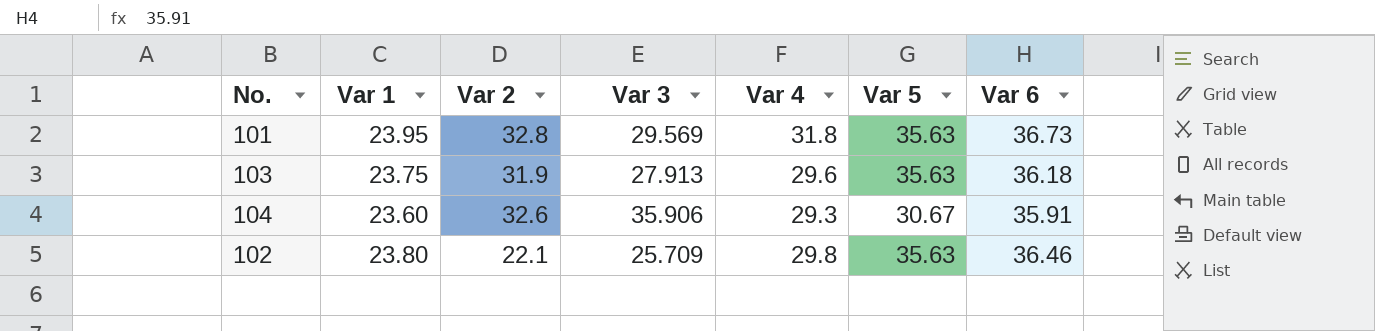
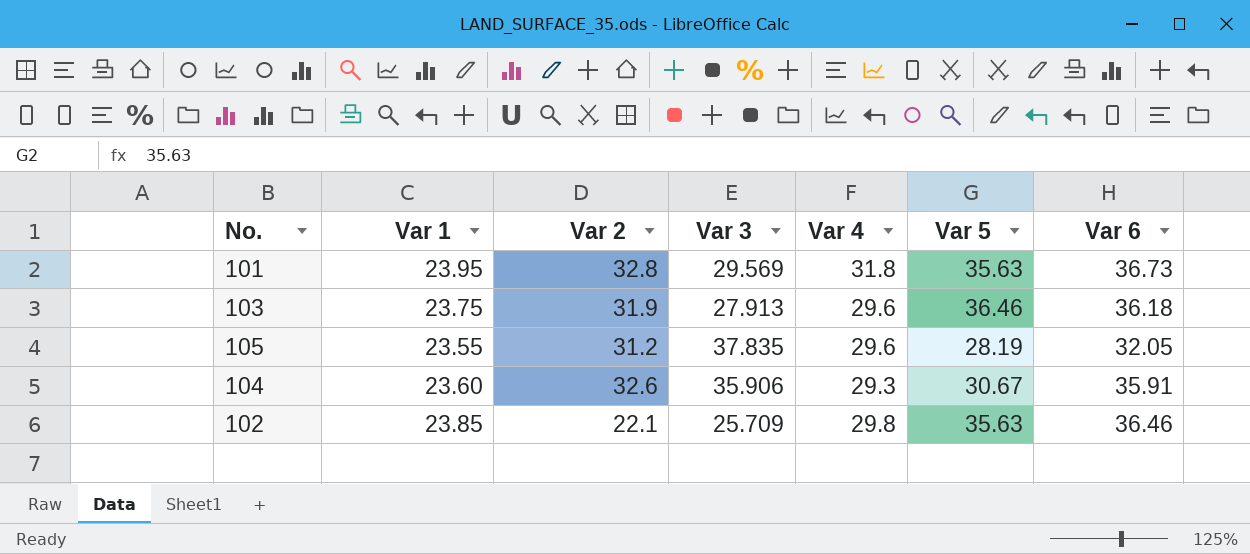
103 | Var 5: 35.63 -> 36.46
row 105: none -> 23.55 | 31.2 | 37.835 | 29.6 | 28.19 | 32.05
102 | Var 1: 23.80 -> 23.85

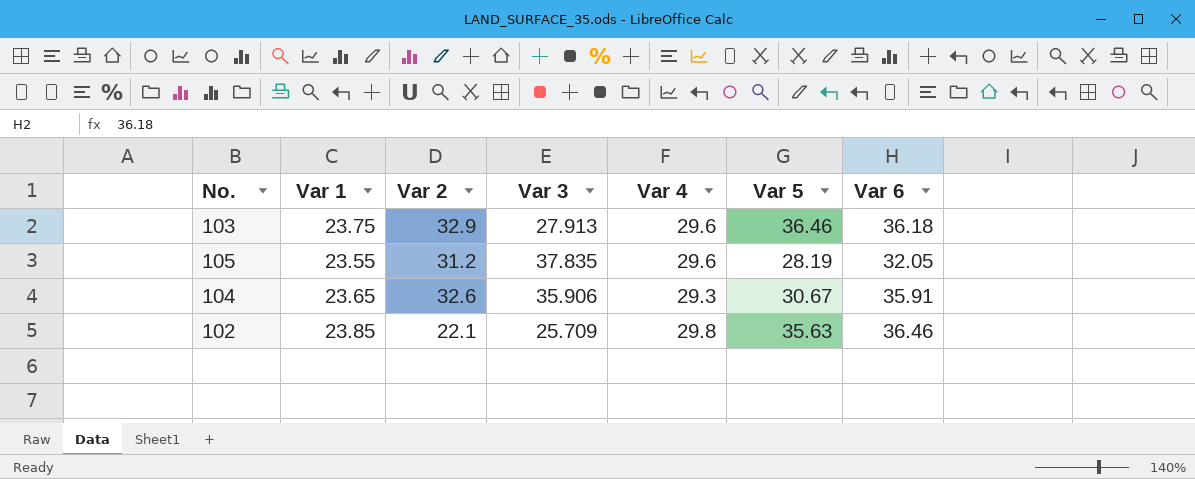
row 101: 23.95 | 32.8 | 29.569 | 31.8 | 35.63 | 36.73 -> none
103 | Var 2: 31.9 -> 32.9
104 | Var 1: 23.60 -> 23.65

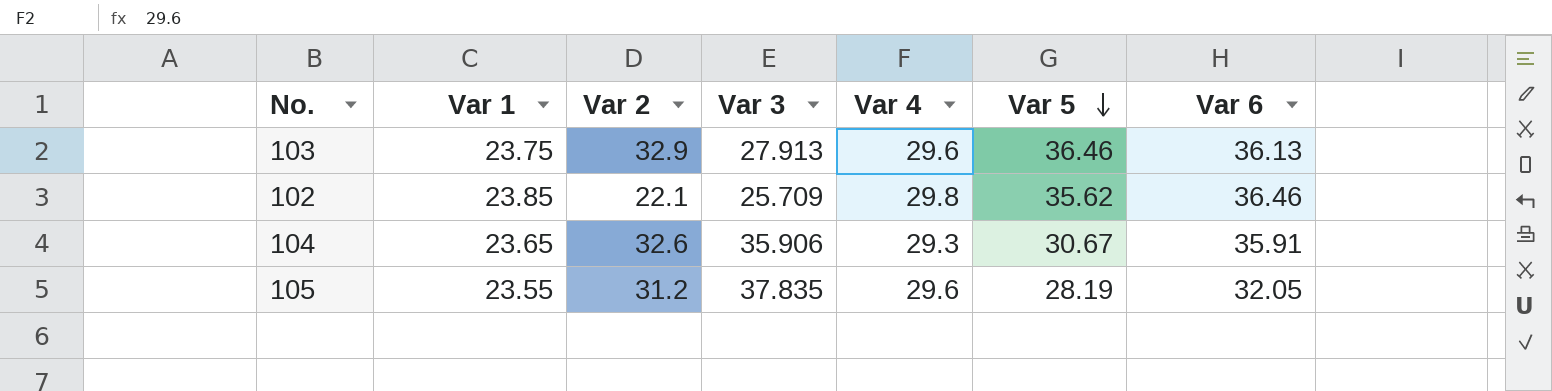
row order: none -> Var 5 descending
103 | Var 6: 36.18 -> 36.13
102 | Var 5: 35.63 -> 35.62

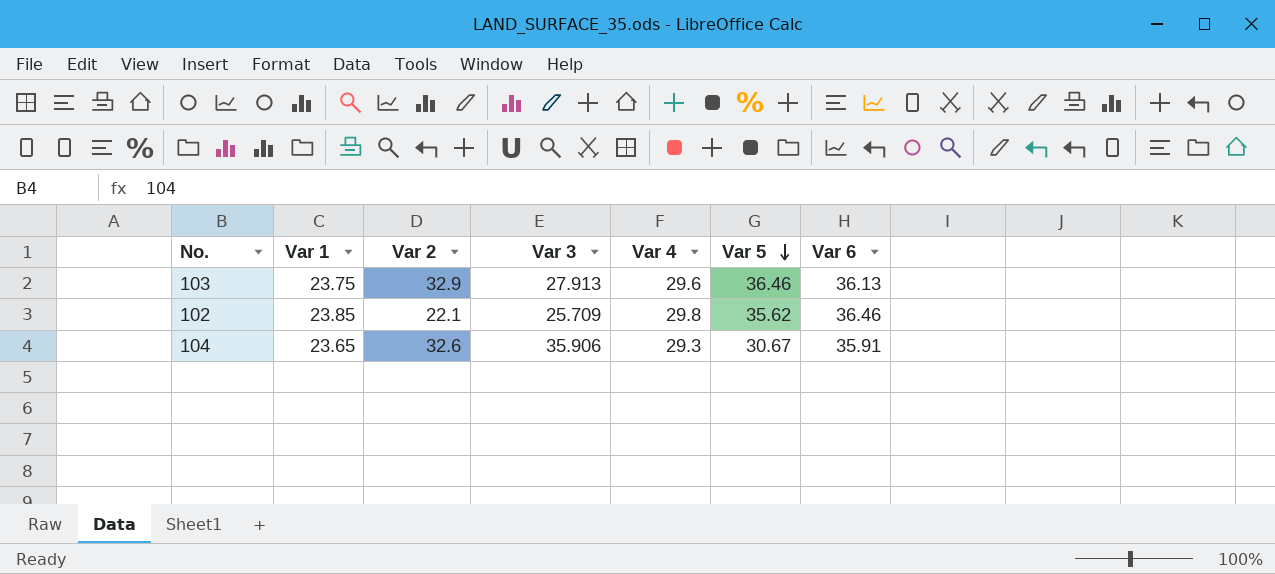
row 105: 23.55 | 31.2 | 37.835 | 29.6 | 28.19 | 32.05 -> none

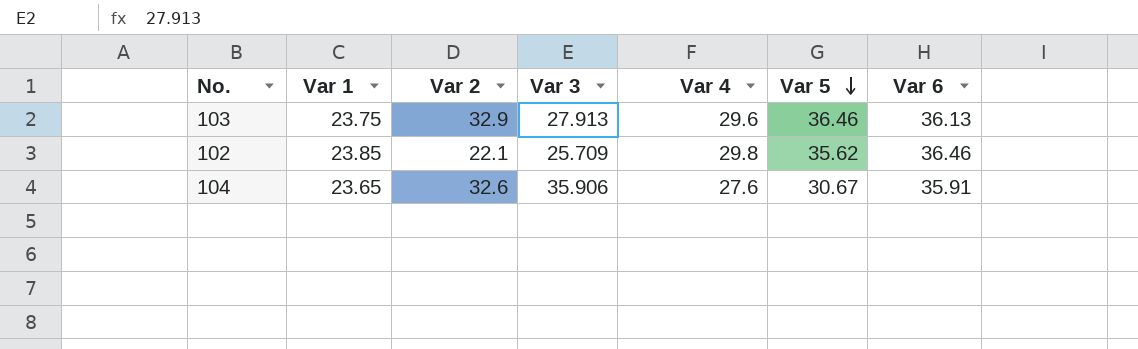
104 | Var 4: 29.3 -> 27.6

